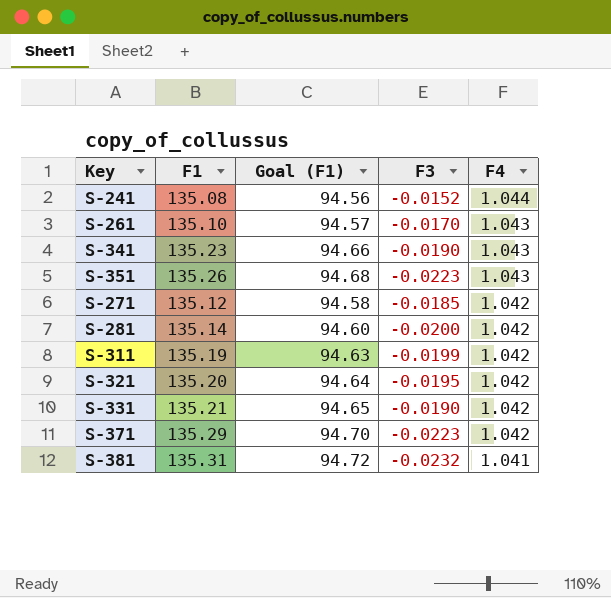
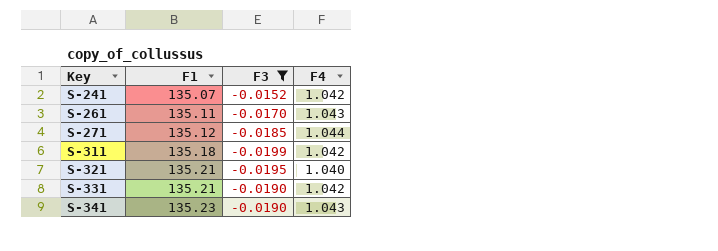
filter: none -> F3 >= -0.0199
row order: F4 descending -> Key ascending
column Goal (F1) | formula: [F1] * 0.7 -> none
S-241 | F1: 135.08 -> 135.07
S-241 | F4: 1.044 -> 1.042
S-261 | F1: 135.10 -> 135.11
S-271 | F4: 1.042 -> 1.044
S-311 | F1: 135.19 -> 135.18
S-321 | F1: 135.20 -> 135.21
S-321 | F4: 1.042 -> 1.040

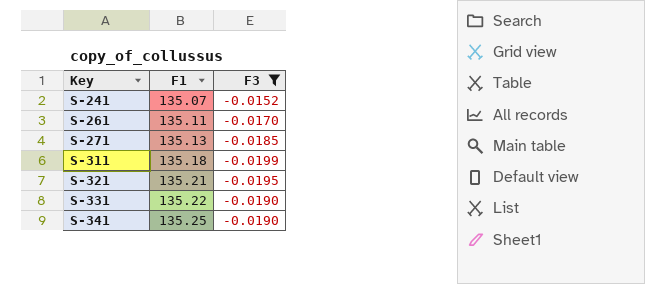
column F4 | position: 4 -> none
S-271 | F1: 135.12 -> 135.13
S-331 | F1: 135.21 -> 135.22
S-341 | F1: 135.23 -> 135.25

